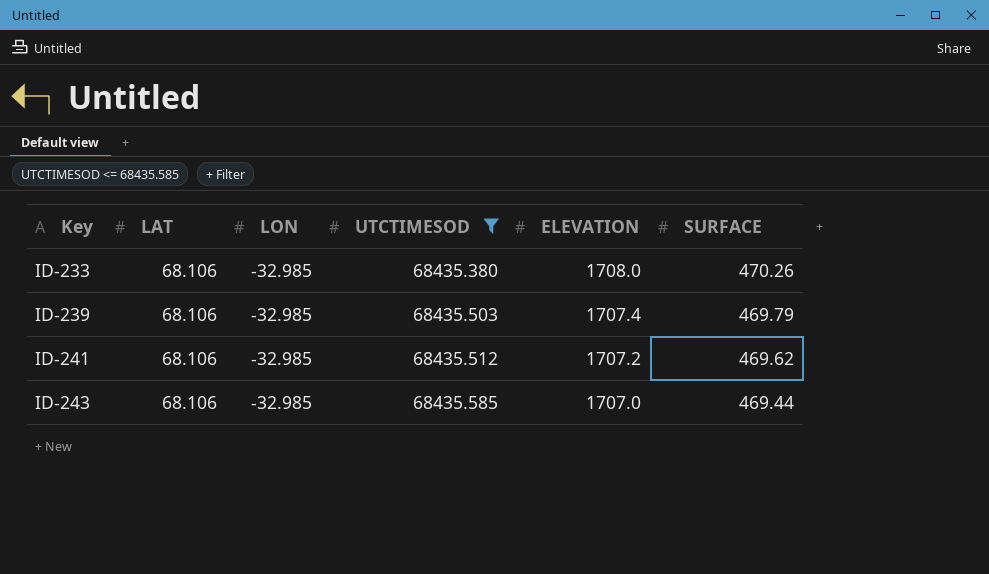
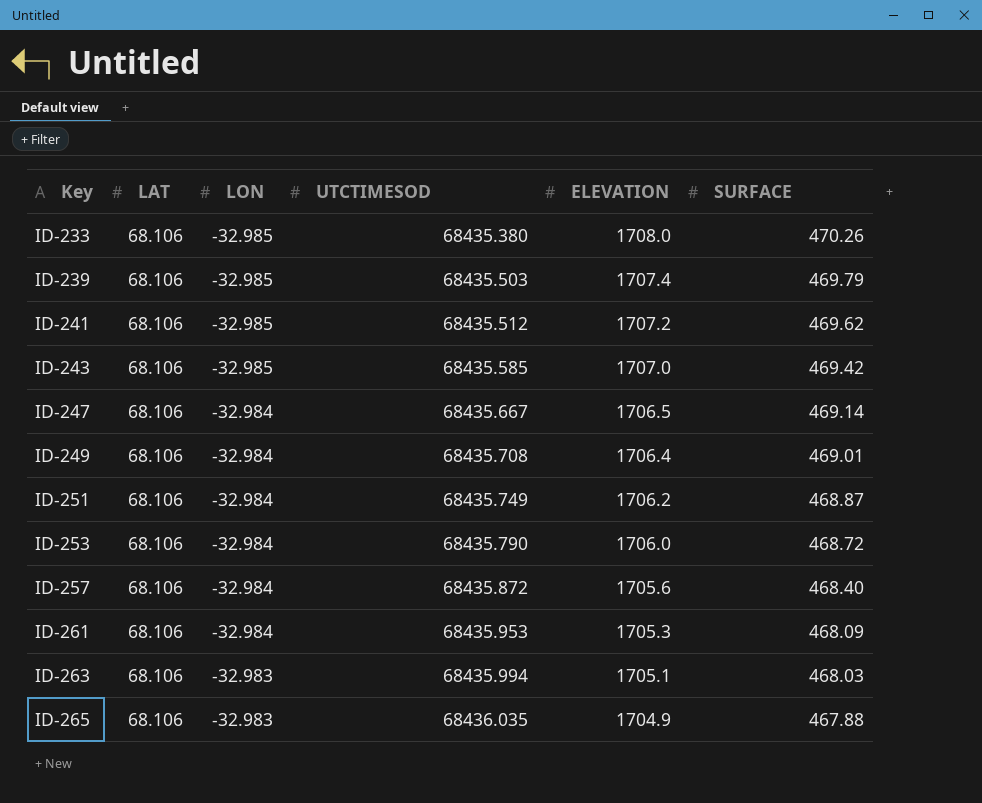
filter: UTCTIMESOD <= 68435.585 -> none
ID-243 | SURFACE: 469.44 -> 469.42

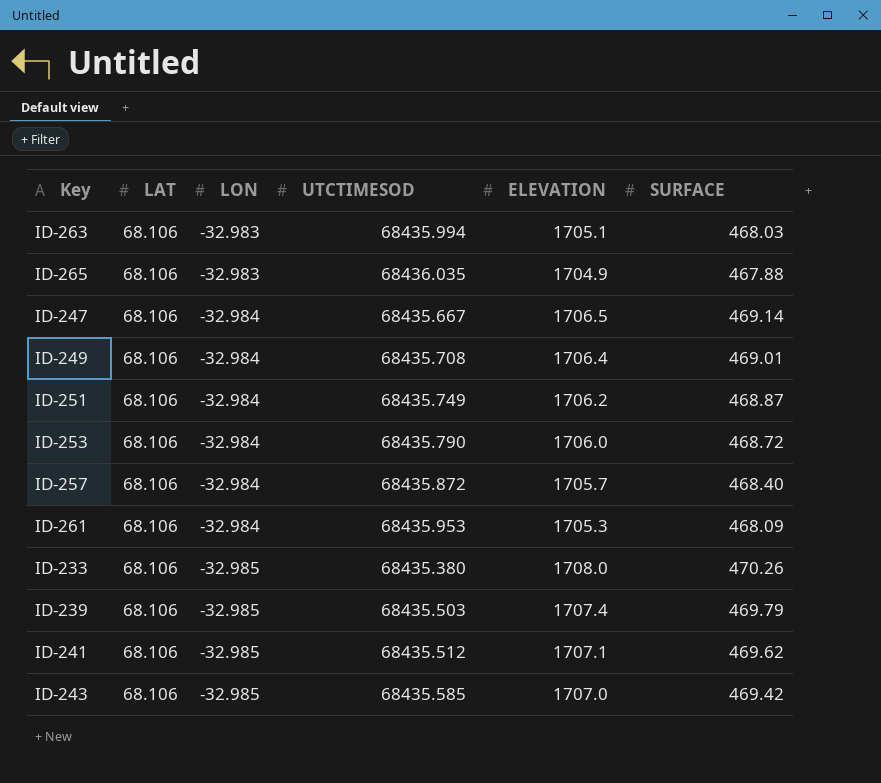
row order: Key ascending -> LON descending
ID-257 | ELEVATION: 1705.6 -> 1705.7
ID-241 | ELEVATION: 1707.2 -> 1707.1

